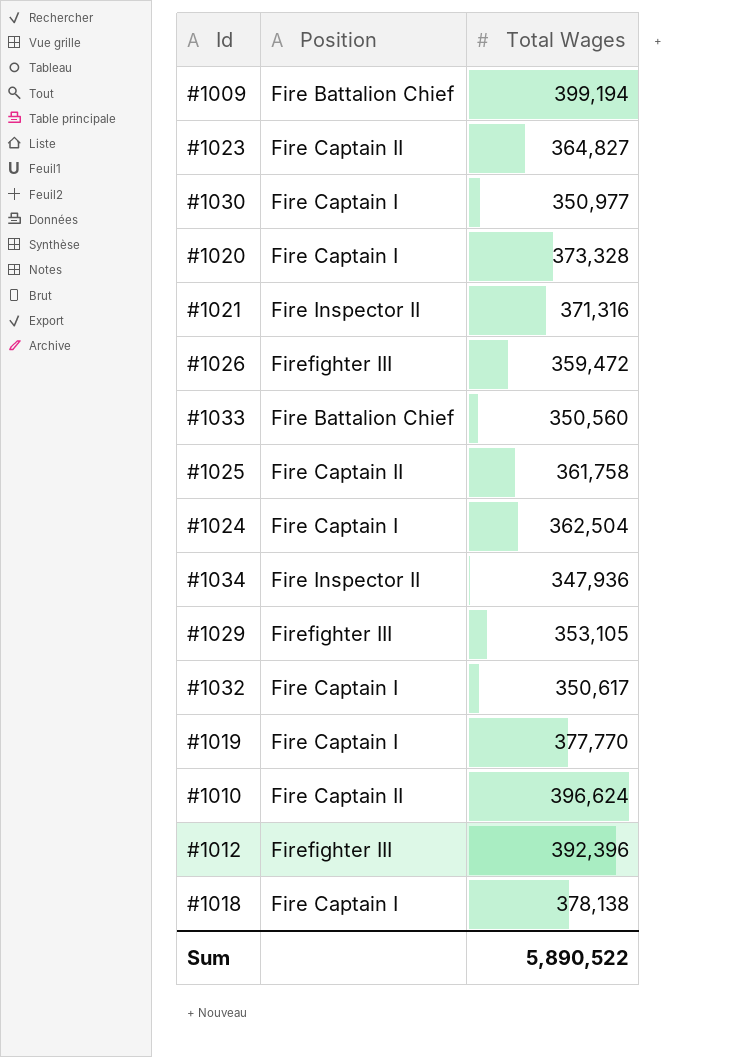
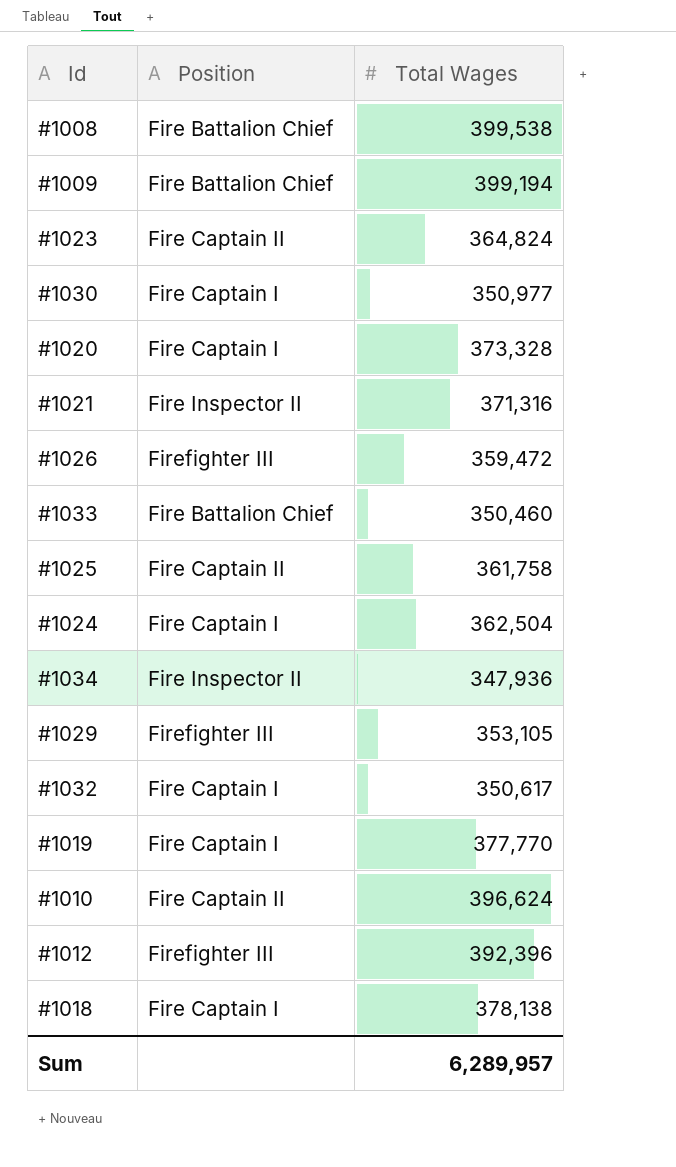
row #1008: none -> Fire Battalion Chief | 399,538
#1023 | Total Wages: 364,827 -> 364,824
#1033 | Total Wages: 350,560 -> 350,460
Sum | Total Wages: 5,890,522 -> 6,289,957

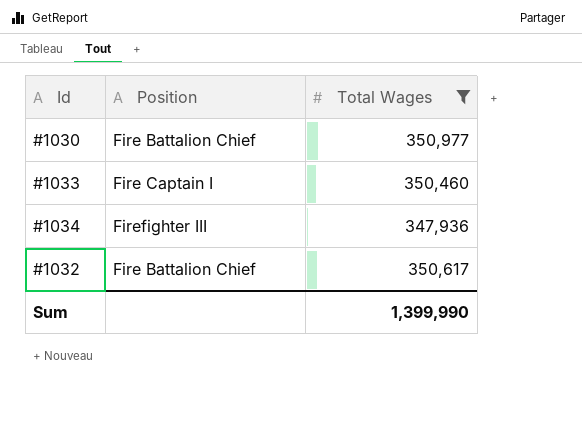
filter: none -> Total Wages <= 350,977
#1030 | Position: Fire Captain I -> Fire Battalion Chief
#1033 | Position: Fire Battalion Chief -> Fire Captain I
#1034 | Position: Fire Inspector II -> Firefighter III
#1032 | Position: Fire Captain I -> Fire Battalion Chief
Sum | Total Wages: 6,289,957 -> 1,399,990

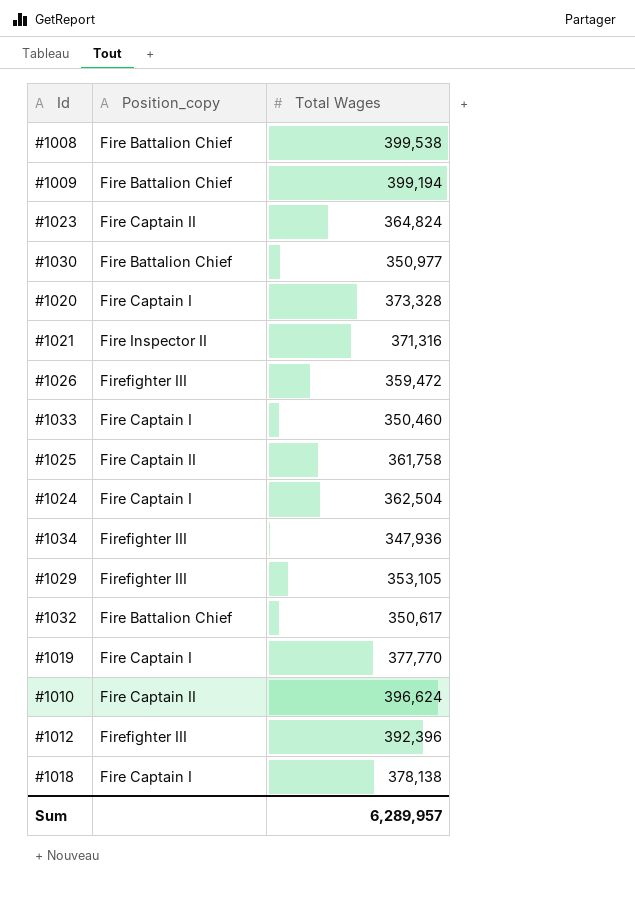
filter: Total Wages <= 350,977 -> none
column name: Position -> Position_copy
Sum | Total Wages: 1,399,990 -> 6,289,957

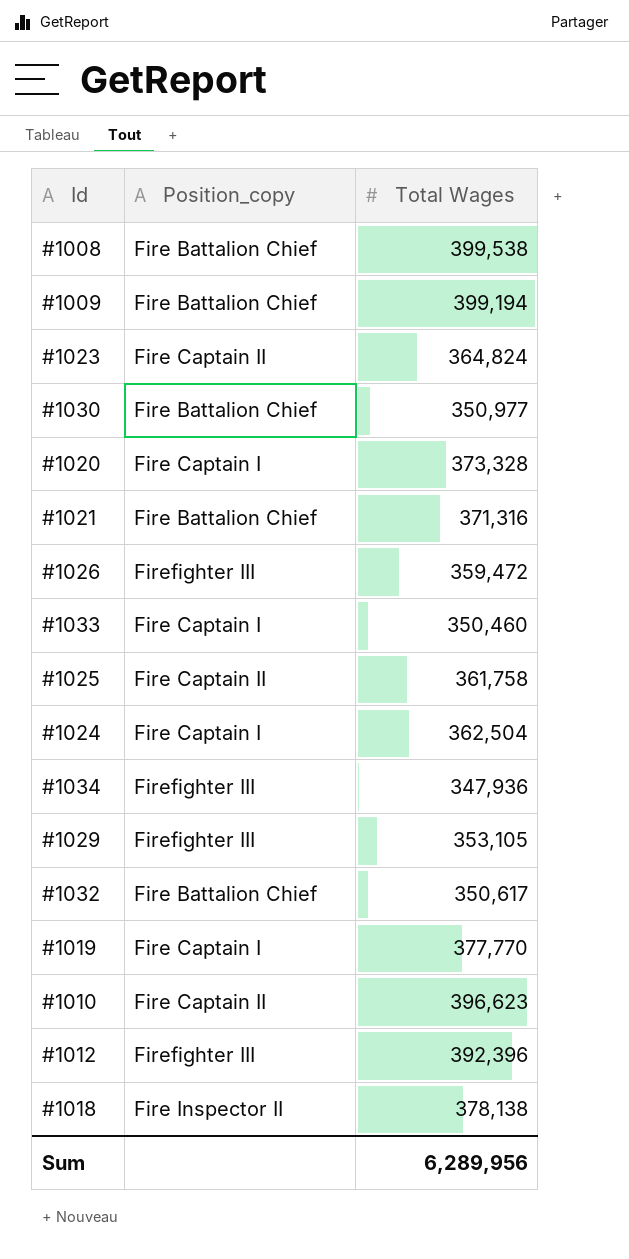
#1021 | Position_copy: Fire Inspector II -> Fire Battalion Chief
#1010 | Total Wages: 396,624 -> 396,623
#1018 | Position_copy: Fire Captain I -> Fire Inspector II
Sum | Total Wages: 6,289,957 -> 6,289,956

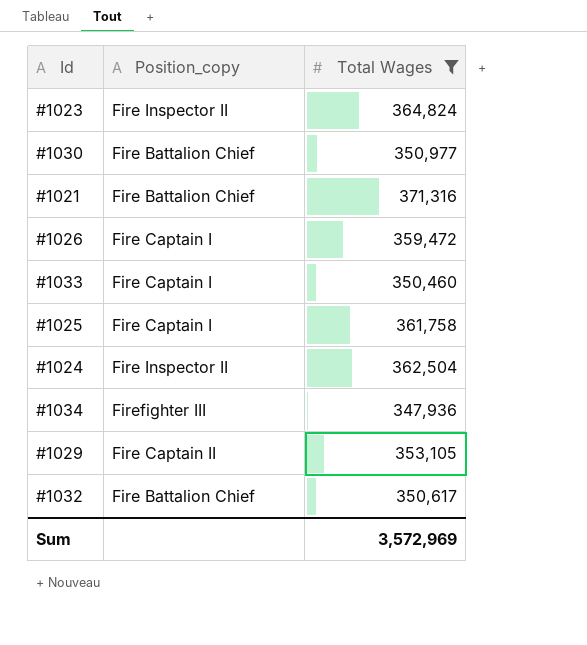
filter: none -> Total Wages <= 371,316
#1023 | Position_copy: Fire Captain II -> Fire Inspector II
#1026 | Position_copy: Firefighter III -> Fire Captain I
#1025 | Position_copy: Fire Captain II -> Fire Captain I
#1024 | Position_copy: Fire Captain I -> Fire Inspector II
#1029 | Position_copy: Firefighter III -> Fire Captain II
Sum | Total Wages: 6,289,956 -> 3,572,969

